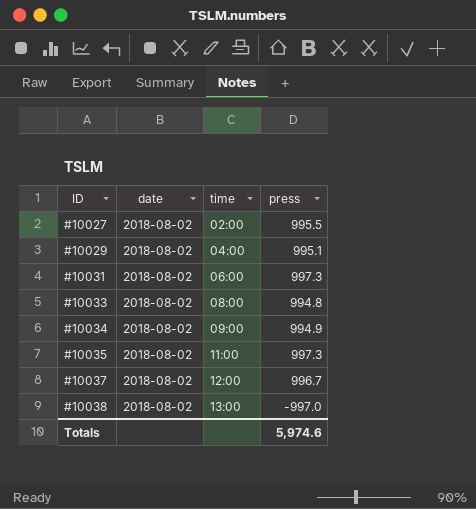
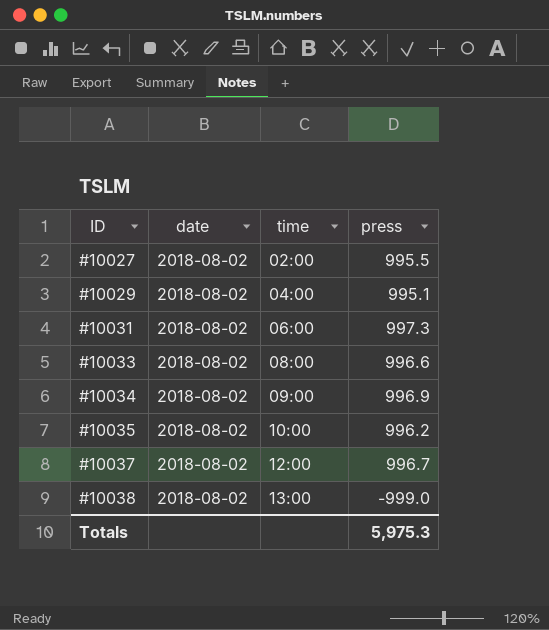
#10033 | press: 994.8 -> 996.6
#10034 | press: 994.9 -> 996.9
#10035 | time: 11:00 -> 10:00
#10035 | press: 997.3 -> 996.2
#10038 | press: -997.0 -> -999.0
Totals | press: 5,974.6 -> 5,975.3

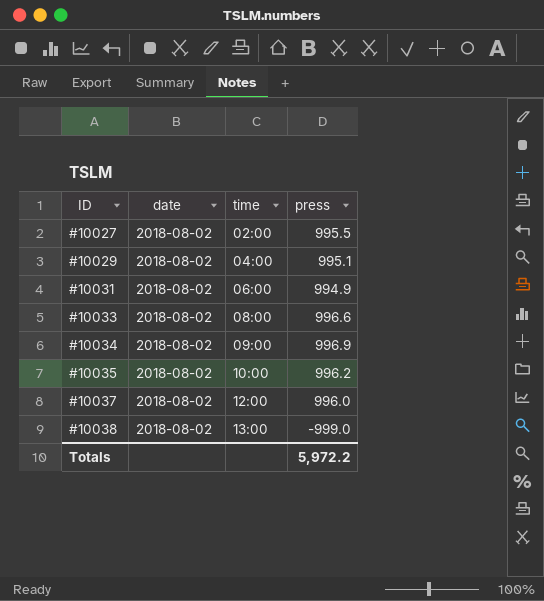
#10031 | press: 997.3 -> 994.9
#10037 | press: 996.7 -> 996.0
Totals | press: 5,975.3 -> 5,972.2

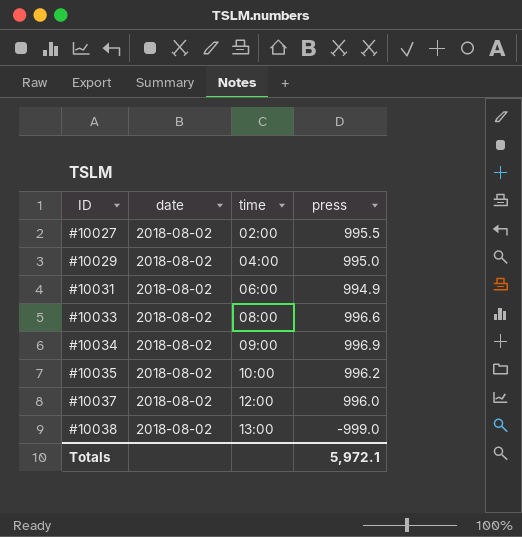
#10029 | press: 995.1 -> 995.0
Totals | press: 5,972.2 -> 5,972.1

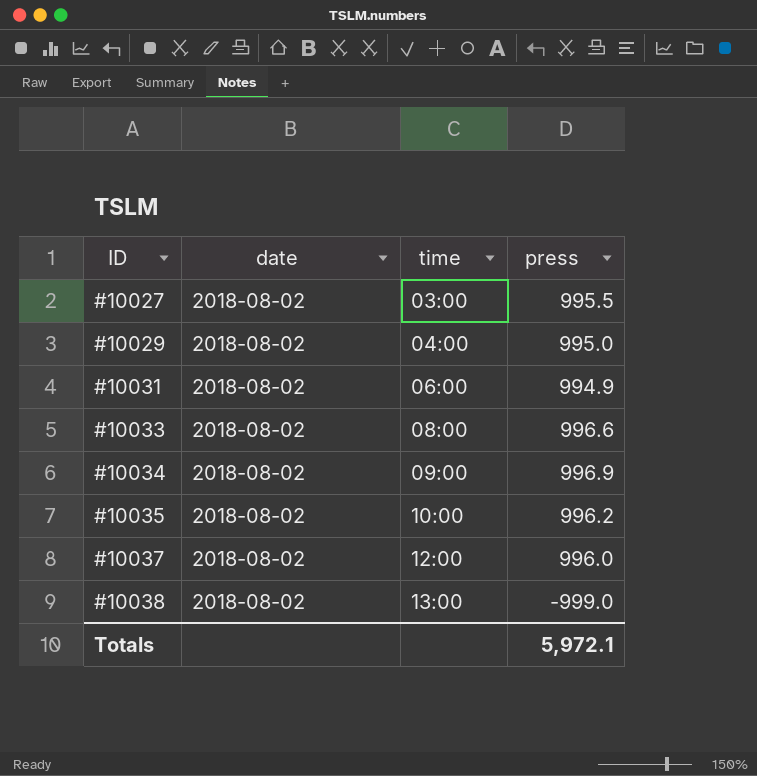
#10027 | time: 02:00 -> 03:00

